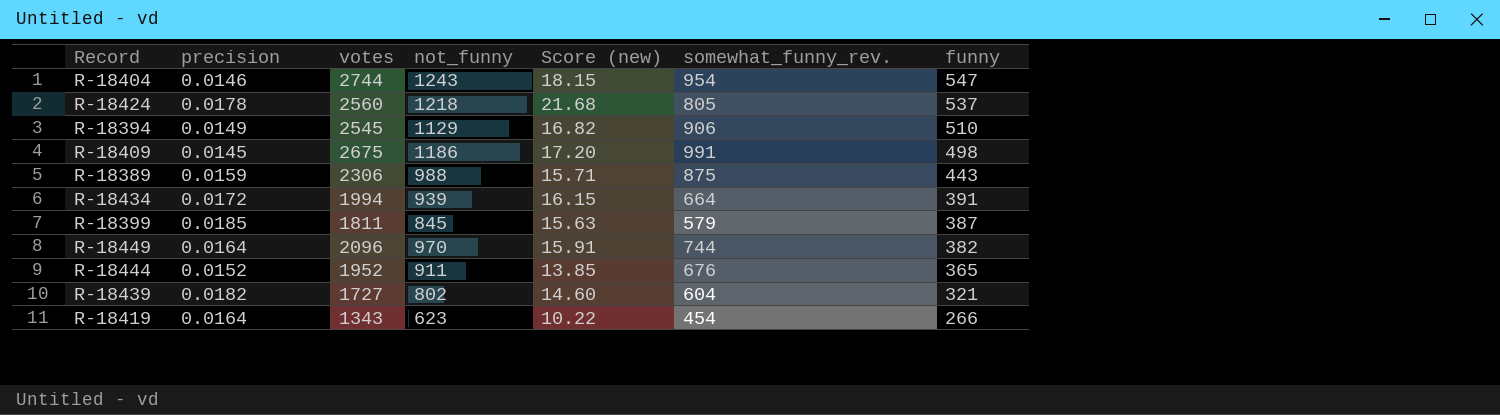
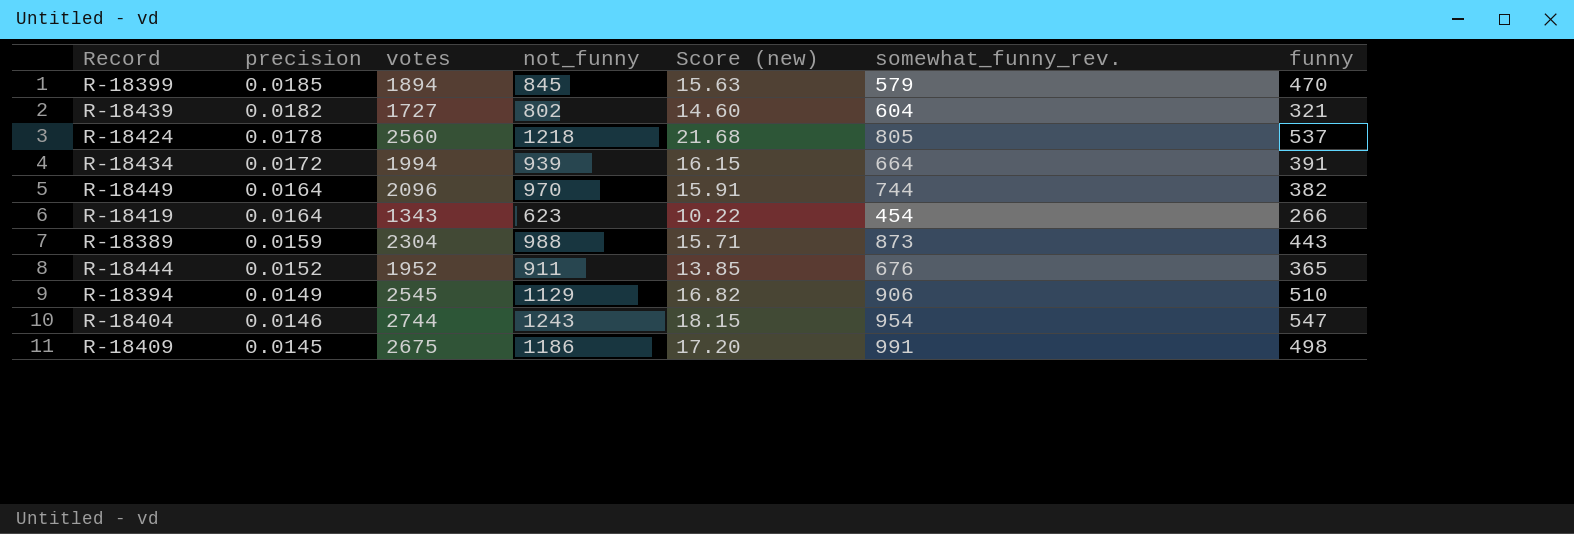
row order: funny descending -> precision descending
R-18399 | votes: 1811 -> 1894
R-18399 | funny: 387 -> 470
R-18389 | votes: 2306 -> 2304
R-18389 | somewhat_funny_rev.: 875 -> 873

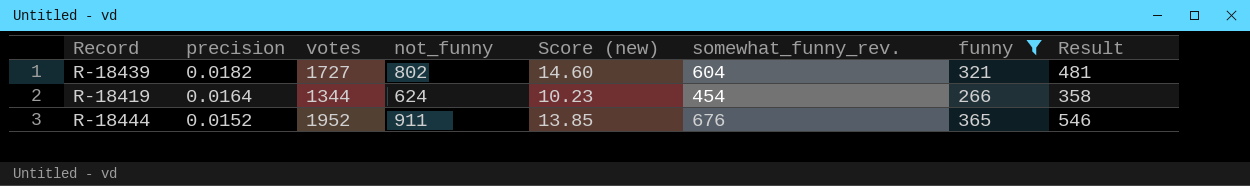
filter: none -> funny <= 365
column Result | formula: none -> [not_funny] - [funny]
R-18419 | votes: 1343 -> 1344
R-18419 | not_funny: 623 -> 624
R-18419 | Score (new): 10.22 -> 10.23

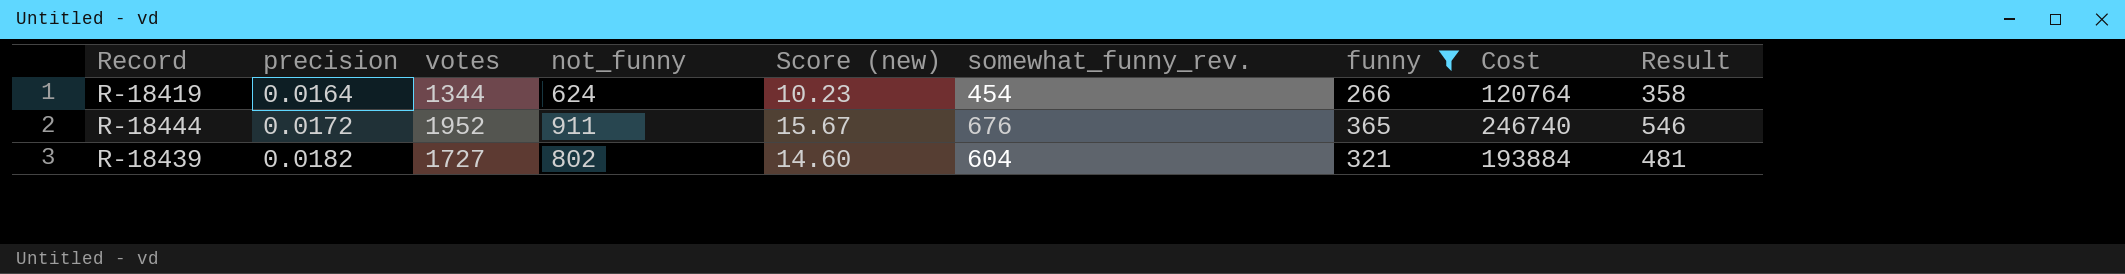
row order: precision descending -> precision ascending
column Cost | formula: none -> [somewhat_funny_rev.] * [funny]
R-18444 | precision: 0.0152 -> 0.0172
R-18444 | Score (new): 13.85 -> 15.67

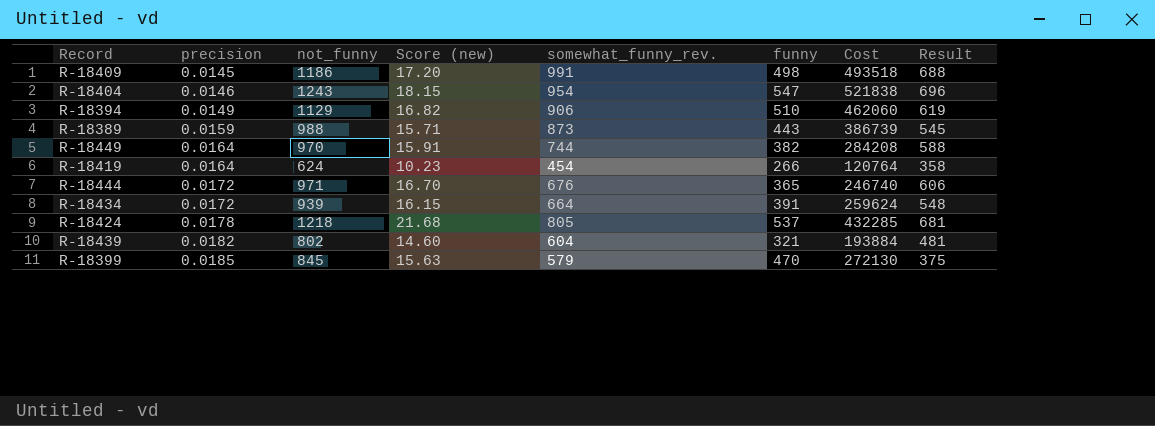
filter: funny <= 365 -> none
column votes | formula: [precision] + [not_funny] + [somewhat_funny_rev.] + [funny] -> none
R-18444 | not_funny: 911 -> 971
R-18444 | Score (new): 15.67 -> 16.70
R-18444 | Result: 546 -> 606

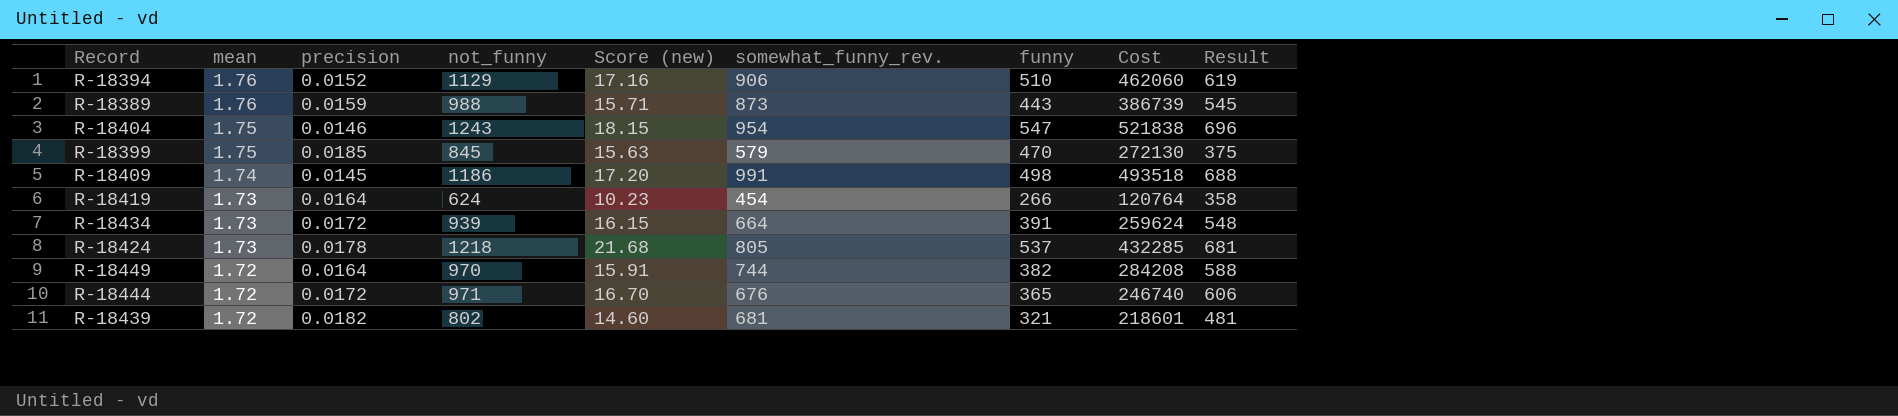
row order: precision ascending -> mean descending
column mean | position: none -> 2
R-18394 | precision: 0.0149 -> 0.0152
R-18394 | Score (new): 16.82 -> 17.16
R-18439 | somewhat_funny_rev.: 604 -> 681
R-18439 | Cost: 193884 -> 218601

